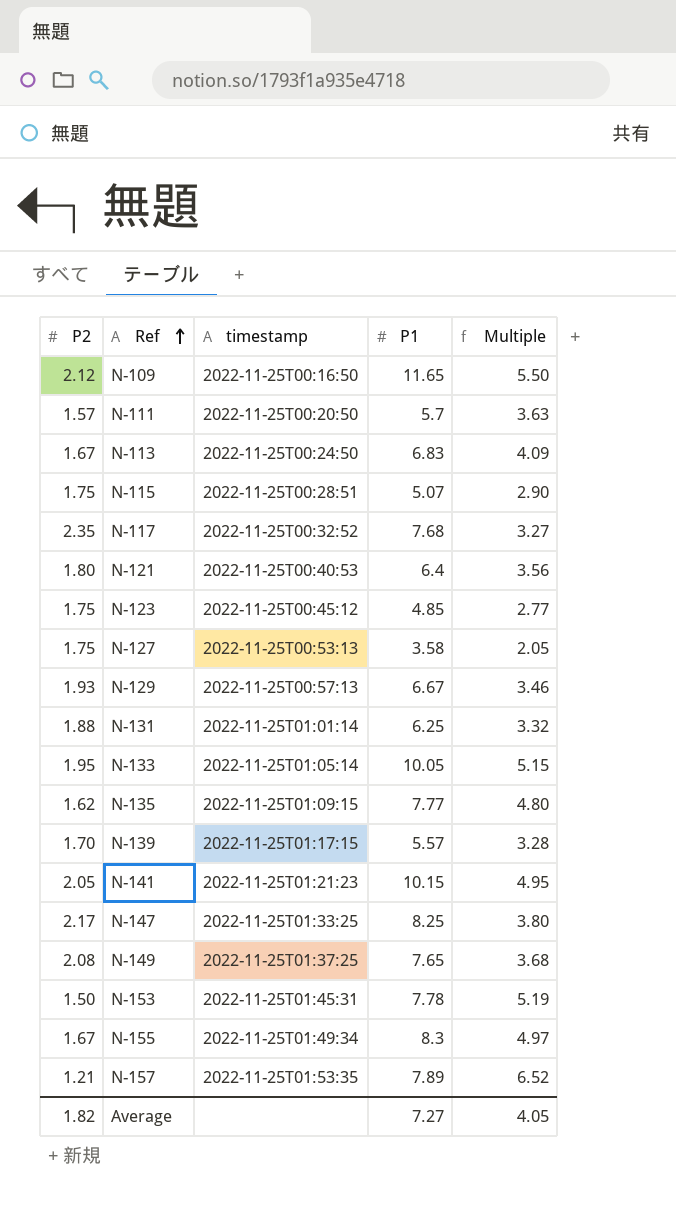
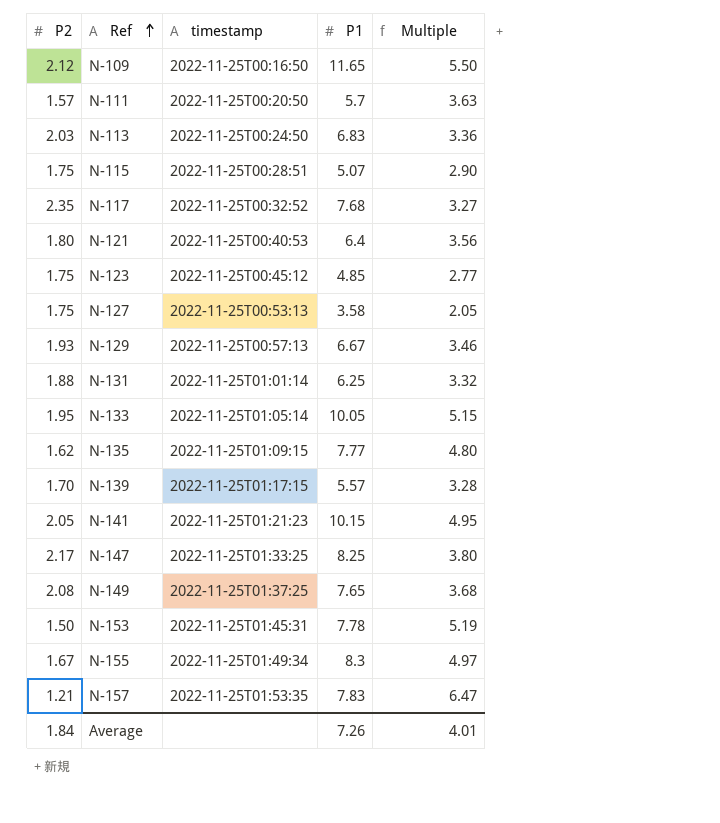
N-113 | P2: 1.67 -> 2.03
N-113 | Multiple: 4.09 -> 3.36
N-157 | P1: 7.89 -> 7.83
N-157 | Multiple: 6.52 -> 6.47
Average | P2: 1.82 -> 1.84
Average | P1: 7.27 -> 7.26
Average | Multiple: 4.05 -> 4.01

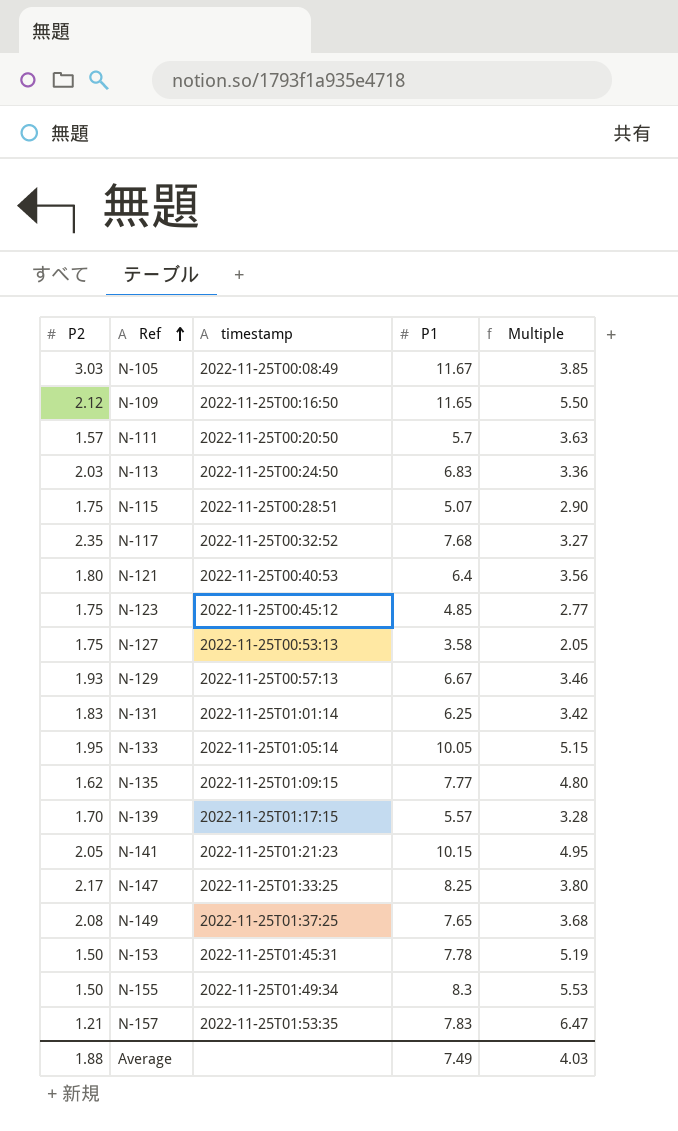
row N-105: none -> 3.03 | 2022-11-25T00:08:49 | 11.67 | 3.85
N-131 | P2: 1.88 -> 1.83
N-131 | Multiple: 3.32 -> 3.42
N-155 | P2: 1.67 -> 1.50
N-155 | Multiple: 4.97 -> 5.53
Average | P2: 1.84 -> 1.88
Average | P1: 7.26 -> 7.49
Average | Multiple: 4.01 -> 4.03

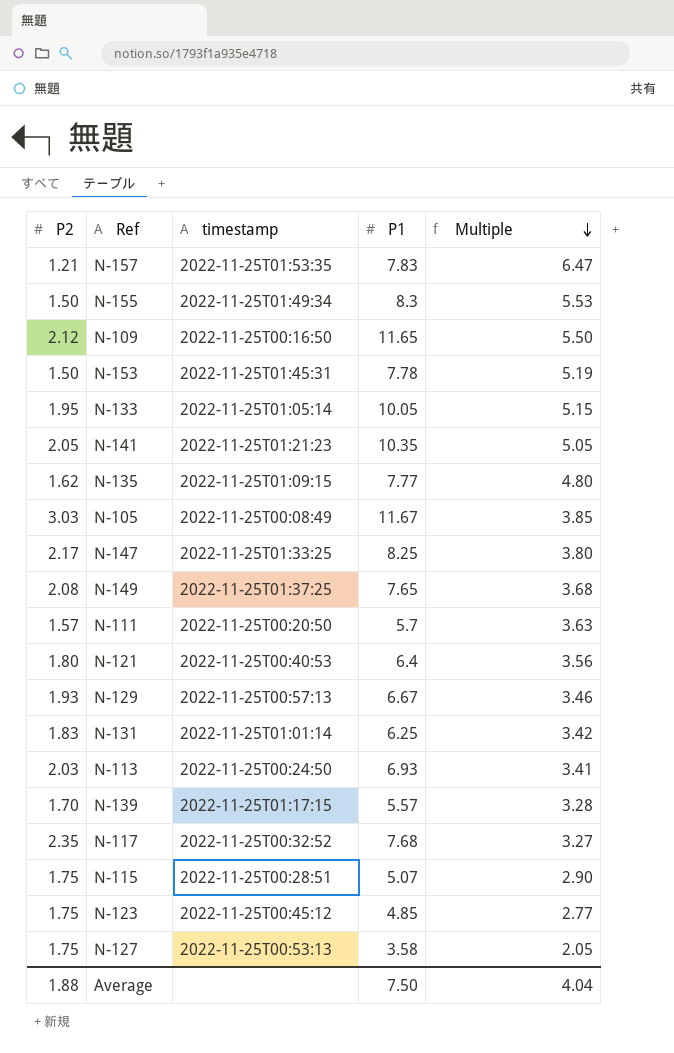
row order: Ref ascending -> Multiple descending
N-141 | P1: 10.15 -> 10.35
N-141 | Multiple: 4.95 -> 5.05
N-113 | P1: 6.83 -> 6.93
N-113 | Multiple: 3.36 -> 3.41
Average | P1: 7.49 -> 7.50
Average | Multiple: 4.03 -> 4.04

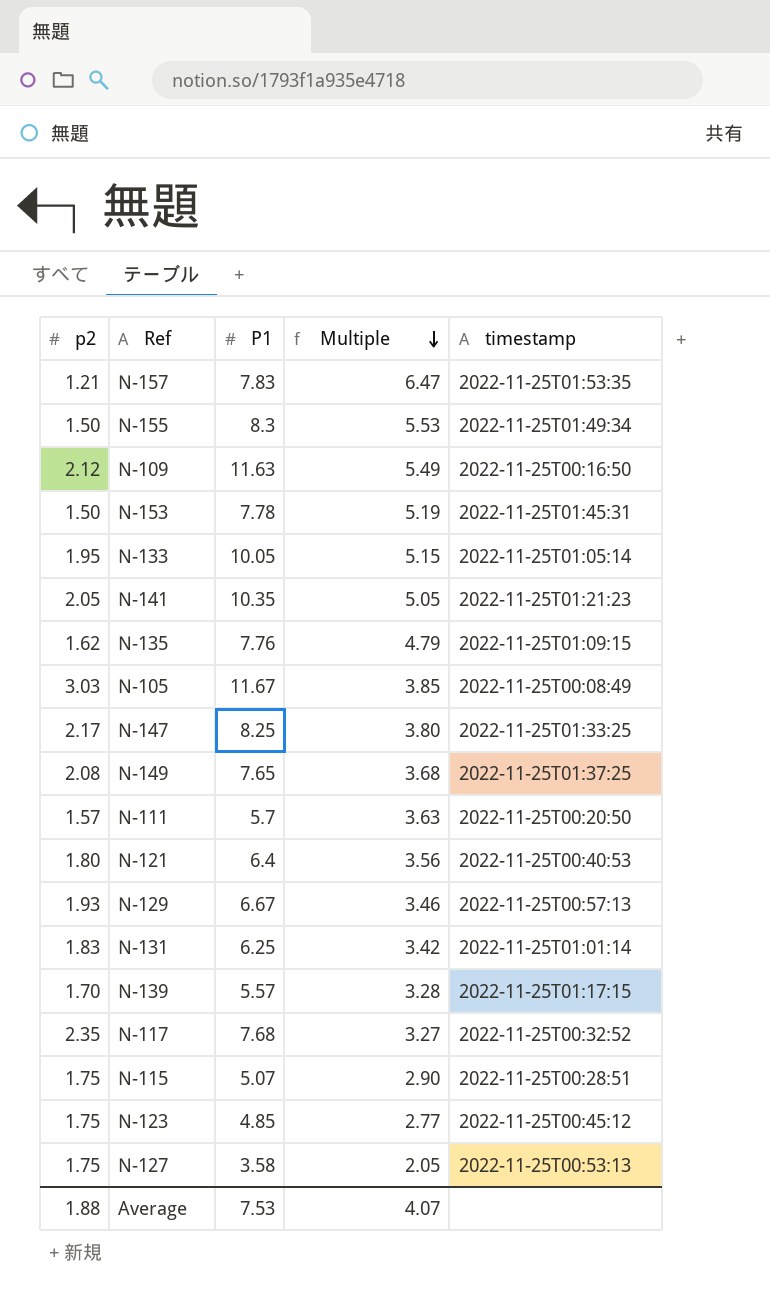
column name: P2 -> p2
column timestamp | position: 3 -> 5
row N-113: 2.03 | 2022-11-25T00:24:50 | 6.93 | 3.41 -> none
N-109 | P1: 11.65 -> 11.63
N-109 | Multiple: 5.50 -> 5.49
N-135 | P1: 7.77 -> 7.76
N-135 | Multiple: 4.80 -> 4.79
Average | P1: 7.50 -> 7.53
Average | Multiple: 4.04 -> 4.07

